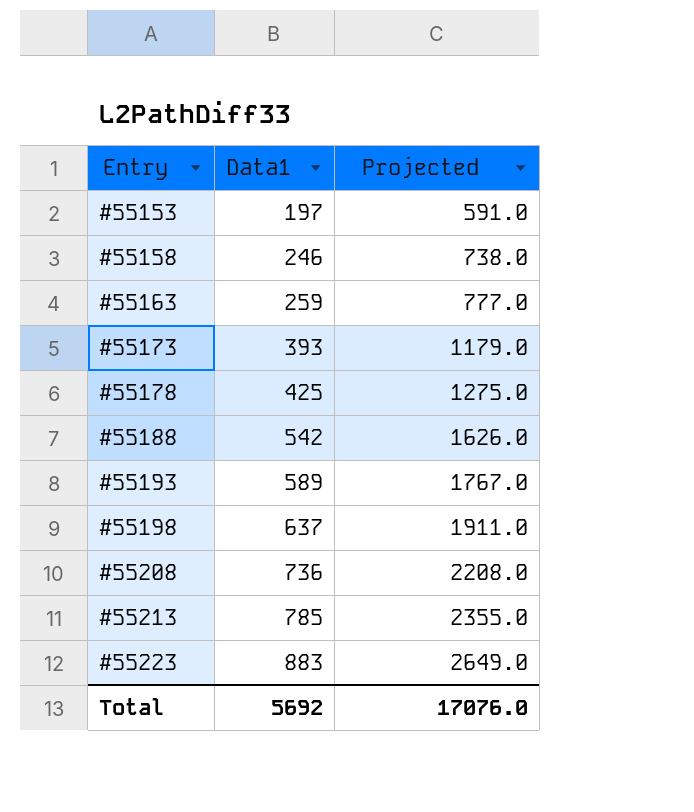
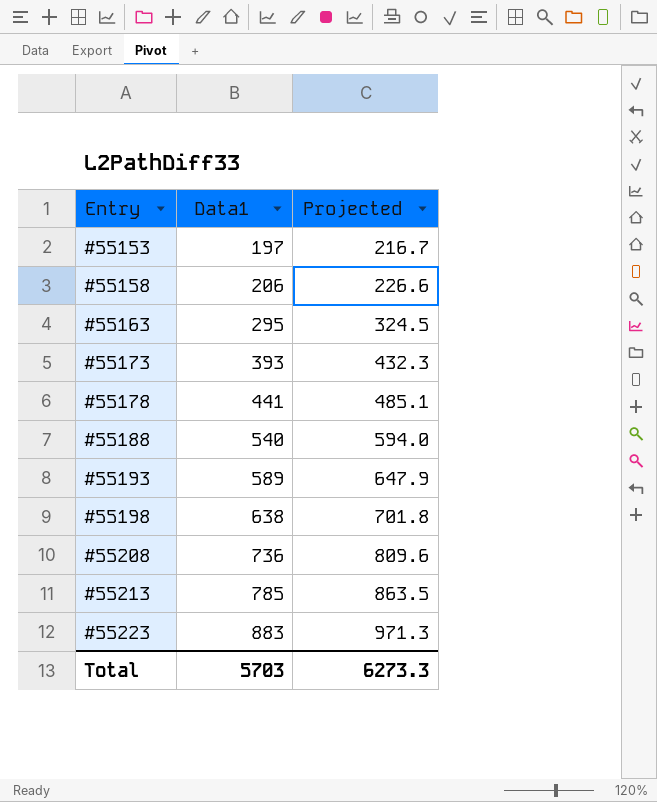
column Projected | formula: [Data1] * 3 -> [Data1] * 1.1
#55158 | Data1: 246 -> 206
#55163 | Data1: 259 -> 295
#55178 | Data1: 425 -> 441
#55188 | Data1: 542 -> 540
#55198 | Data1: 637 -> 638
Total | Data1: 5692 -> 5703
Total | Projected: 17076.0 -> 6273.3

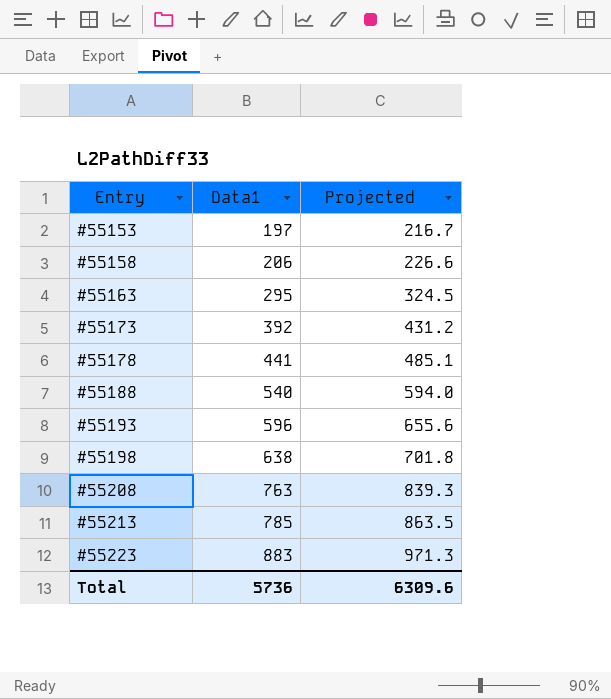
#55173 | Data1: 393 -> 392
#55173 | Projected: 432.3 -> 431.2
#55193 | Data1: 589 -> 596
#55193 | Projected: 647.9 -> 655.6
#55208 | Data1: 736 -> 763
#55208 | Projected: 809.6 -> 839.3
Total | Data1: 5703 -> 5736
Total | Projected: 6273.3 -> 6309.6

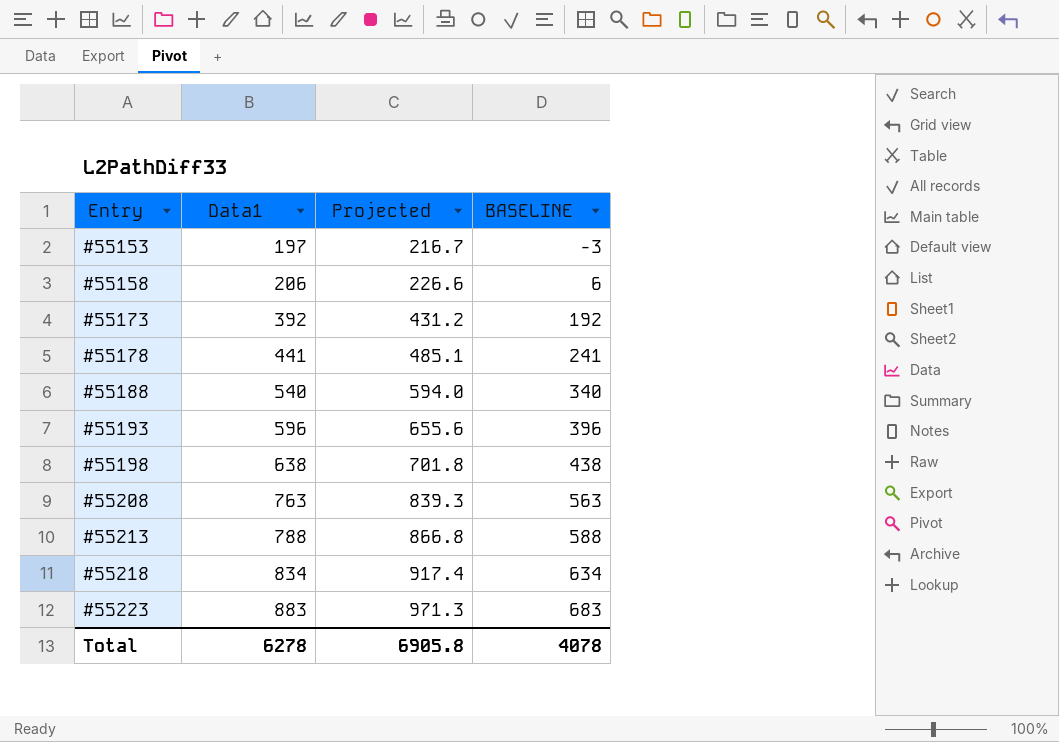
column BASELINE | formula: none -> [Data1] - 200
row #55163: 295 | 324.5 -> none
#55213 | Data1: 785 -> 788
#55213 | Projected: 863.5 -> 866.8
row #55218: none -> 834 | 917.4 | 634
Total | Data1: 5736 -> 6278
Total | Projected: 6309.6 -> 6905.8

